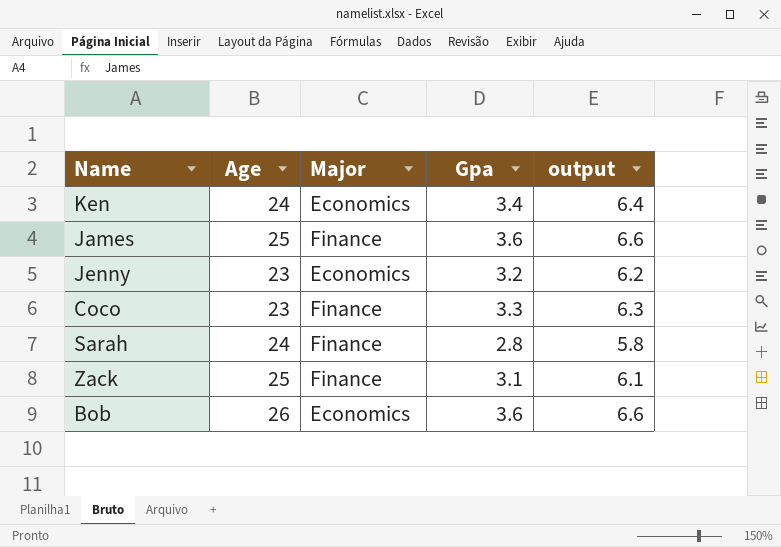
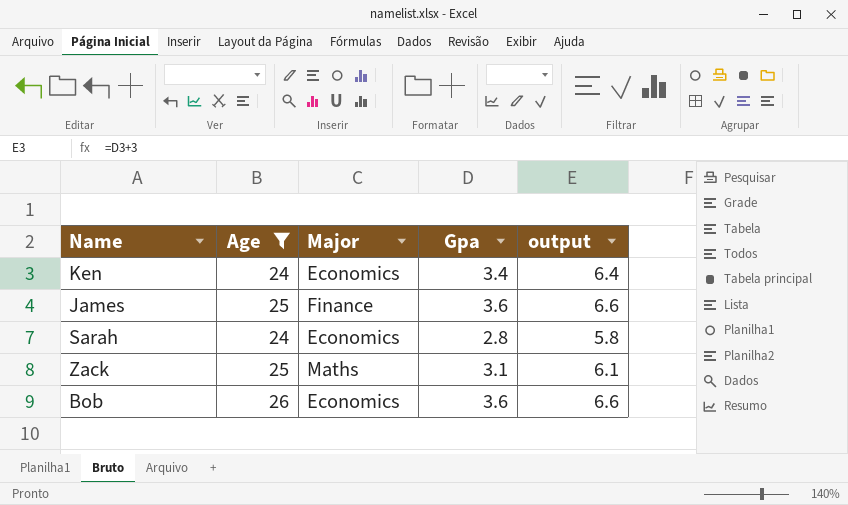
filter: none -> Age != 23
Sarah | Major: Finance -> Economics
Zack | Major: Finance -> Maths

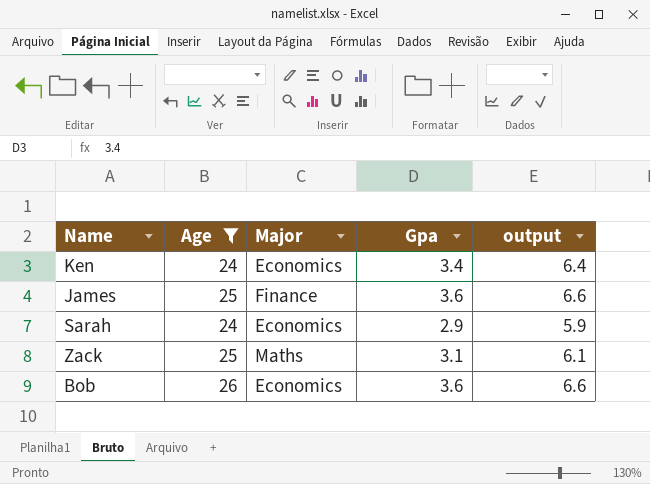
Sarah | Gpa: 2.8 -> 2.9
Sarah | output: 5.8 -> 5.9

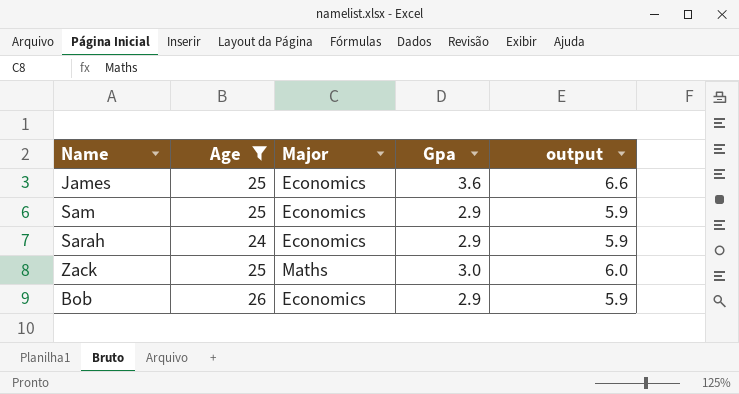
row Ken: 24 | Economics | 3.4 | 6.4 -> none
James | Major: Finance -> Economics
row Sam: none -> 25 | Economics | 2.9 | 5.9
Zack | Gpa: 3.1 -> 3.0
Zack | output: 6.1 -> 6.0
Bob | Gpa: 3.6 -> 2.9
Bob | output: 6.6 -> 5.9

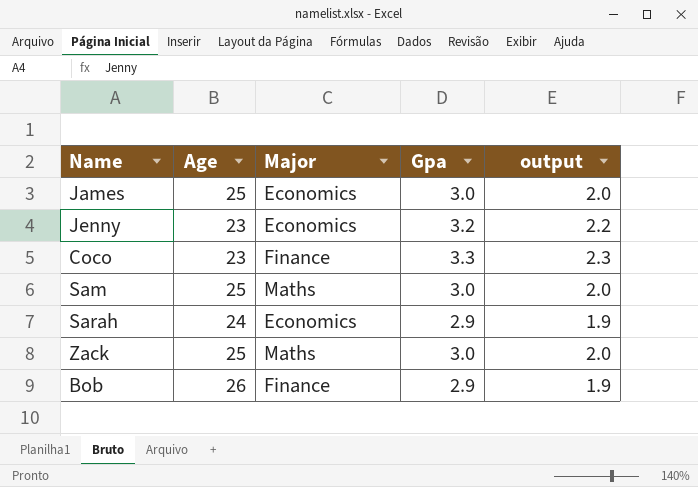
filter: Age != 23 -> none
column output | formula: [Gpa] + 3 -> [Gpa] - 1
James | Gpa: 3.6 -> 3.0
Sam | Major: Economics -> Maths
Sam | Gpa: 2.9 -> 3.0
Bob | Major: Economics -> Finance

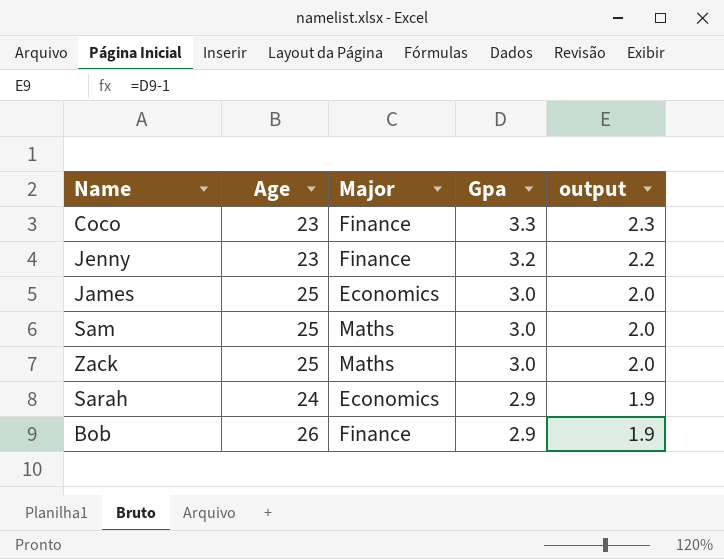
row order: none -> Gpa descending
Jenny | Major: Economics -> Finance

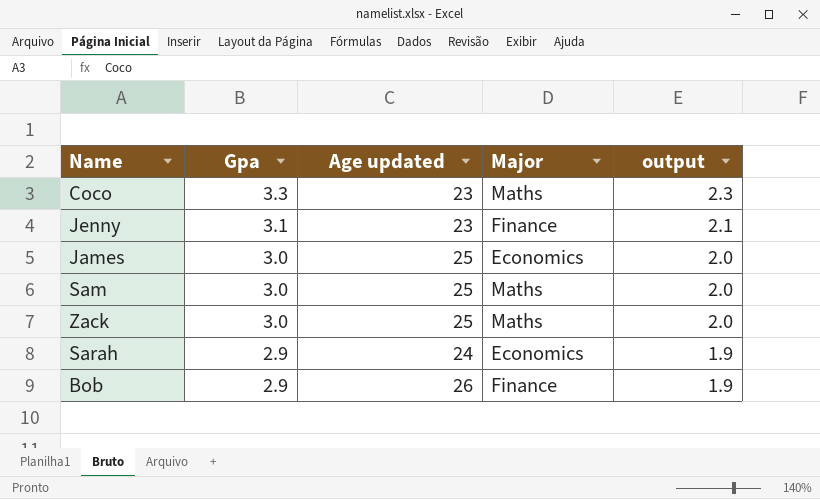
column Gpa | position: 4 -> 2
column name: Age -> Age updated
Coco | Major: Finance -> Maths
Jenny | Gpa: 3.2 -> 3.1
Jenny | output: 2.2 -> 2.1

